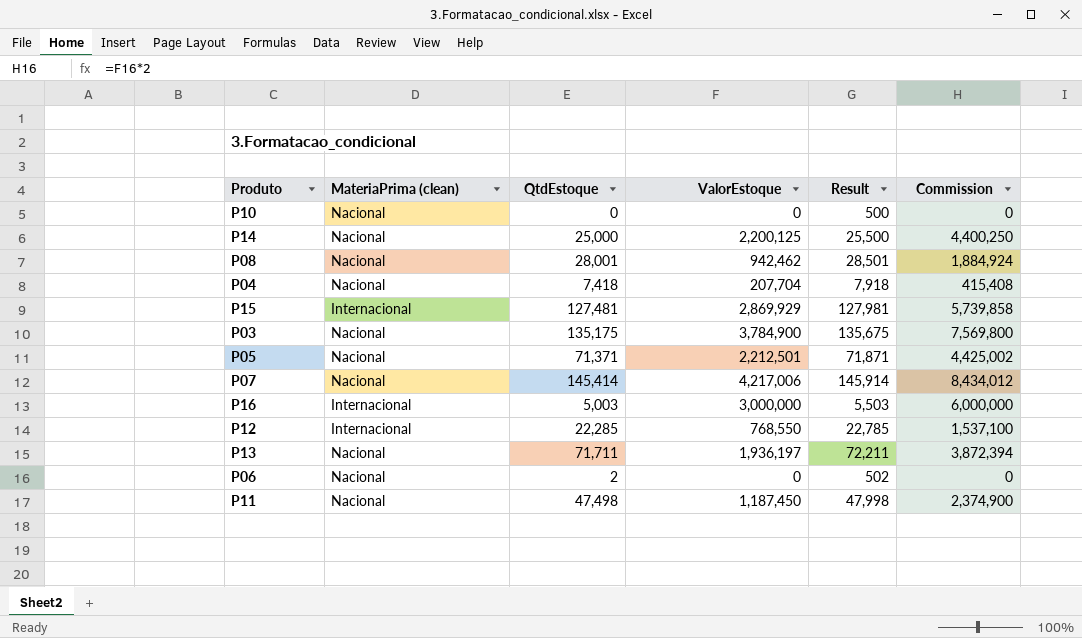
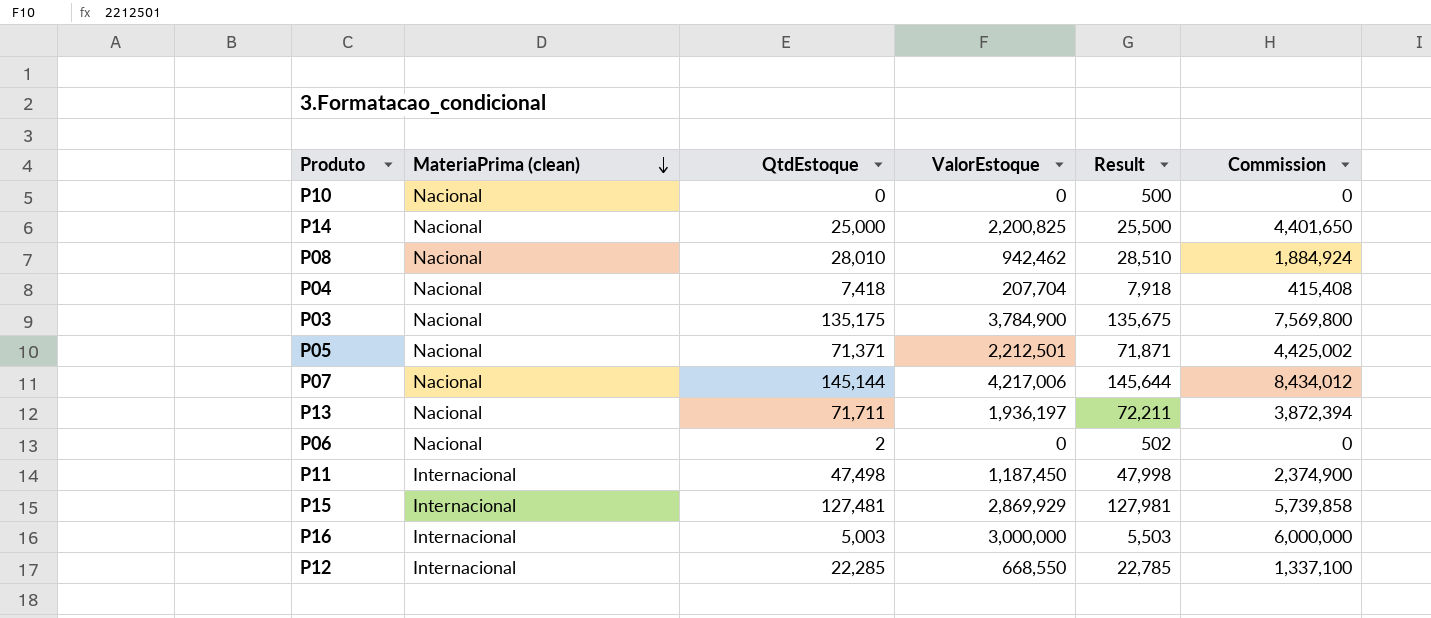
row order: none -> MateriaPrima (clean) descending
P14 | ValorEstoque: 2,200,125 -> 2,200,825
P14 | Commission: 4,400,250 -> 4,401,650
P08 | QtdEstoque: 28,001 -> 28,010
P08 | Result: 28,501 -> 28,510
P07 | QtdEstoque: 145,414 -> 145,144
P07 | Result: 145,914 -> 145,644
P11 | MateriaPrima (clean): Nacional -> Internacional
P12 | ValorEstoque: 768,550 -> 668,550
P12 | Commission: 1,537,100 -> 1,337,100

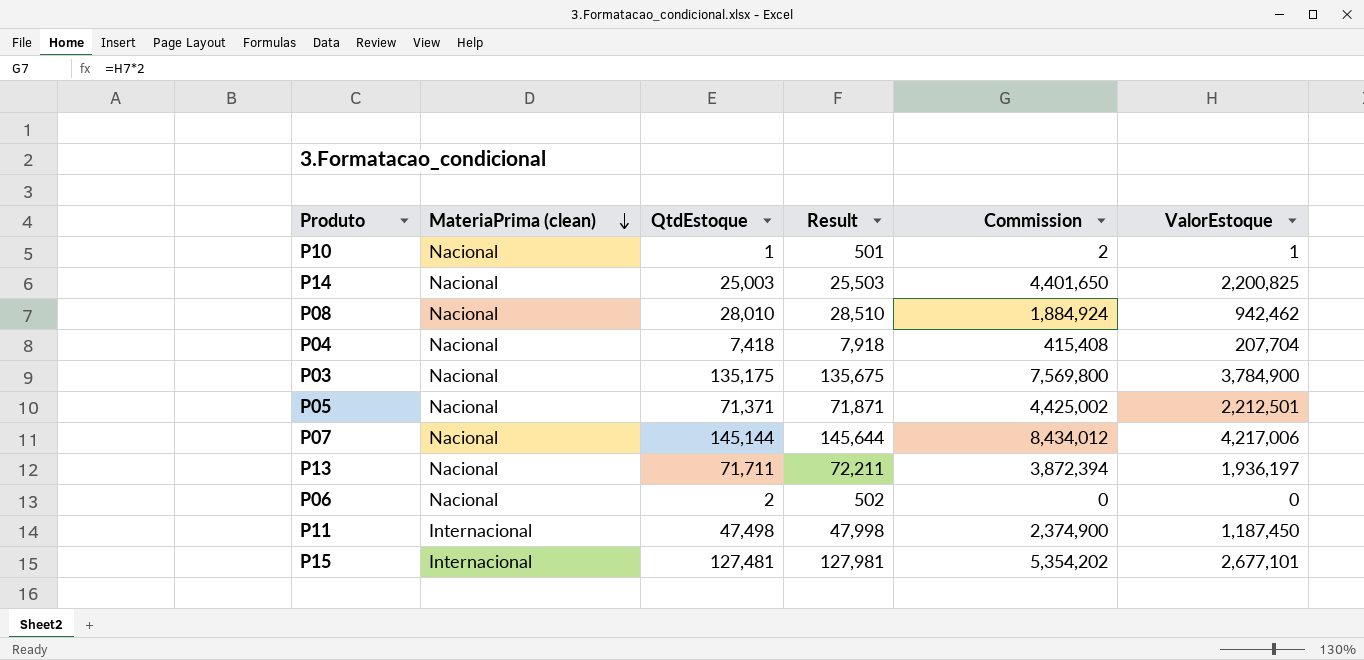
column ValorEstoque | position: 4 -> 6
row P16: Internacional | 5,003 | 3,000,000 | 5,503 | 6,000,000 -> none
row P12: Internacional | 22,285 | 668,550 | 22,785 | 1,337,100 -> none
P10 | QtdEstoque: 0 -> 1
P10 | Result: 500 -> 501
P10 | Commission: 0 -> 2
P10 | ValorEstoque: 0 -> 1
P14 | QtdEstoque: 25,000 -> 25,003
P14 | Result: 25,500 -> 25,503
P15 | Commission: 5,739,858 -> 5,354,202
P15 | ValorEstoque: 2,869,929 -> 2,677,101

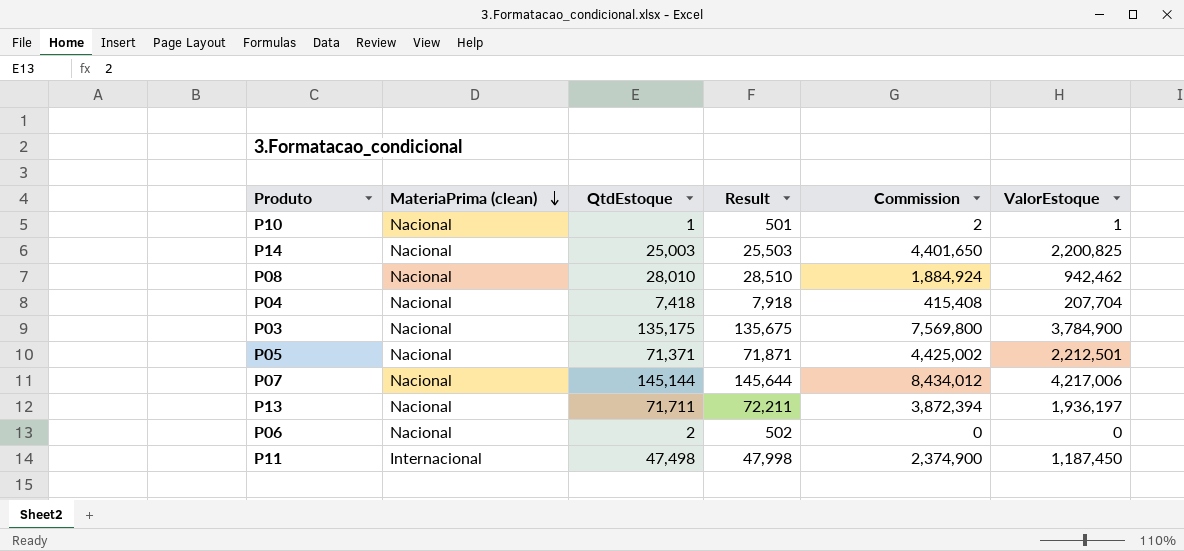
row P15: Internacional | 127,481 | 127,981 | 5,354,202 | 2,677,101 -> none

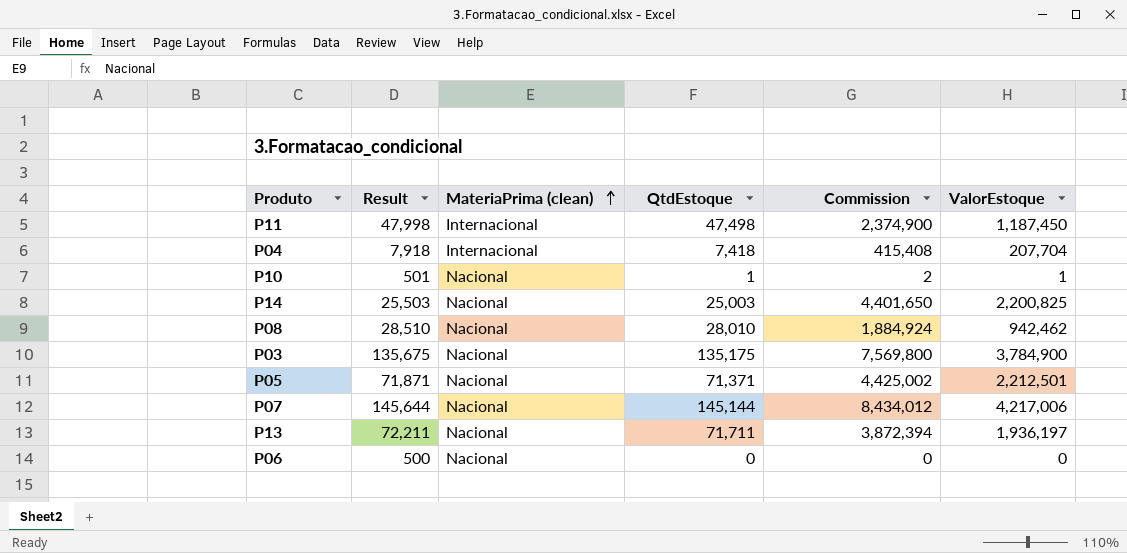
row order: MateriaPrima (clean) descending -> MateriaPrima (clean) ascending
column Result | position: 4 -> 2
P04 | MateriaPrima (clean): Nacional -> Internacional
P06 | Result: 502 -> 500
P06 | QtdEstoque: 2 -> 0

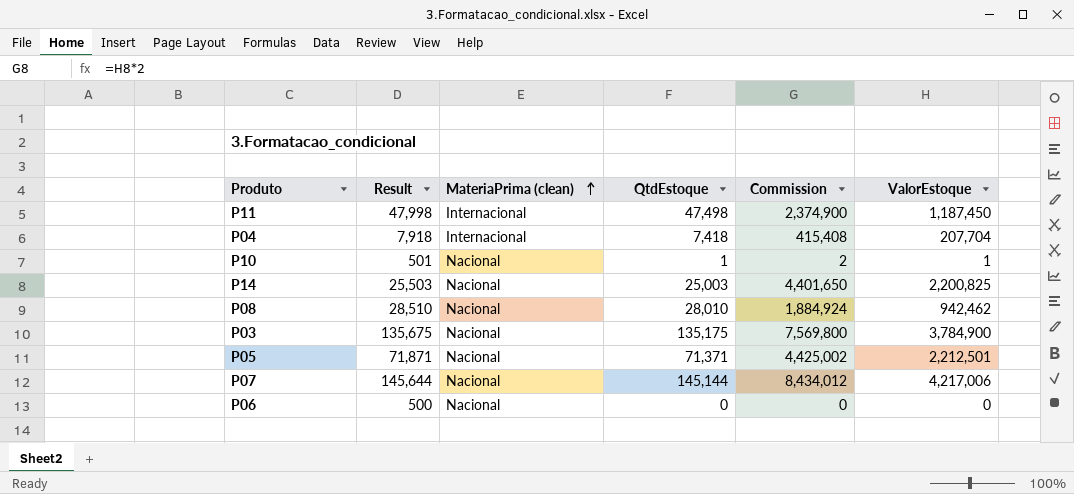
row P13: 72,211 | Nacional | 71,711 | 3,872,394 | 1,936,197 -> none

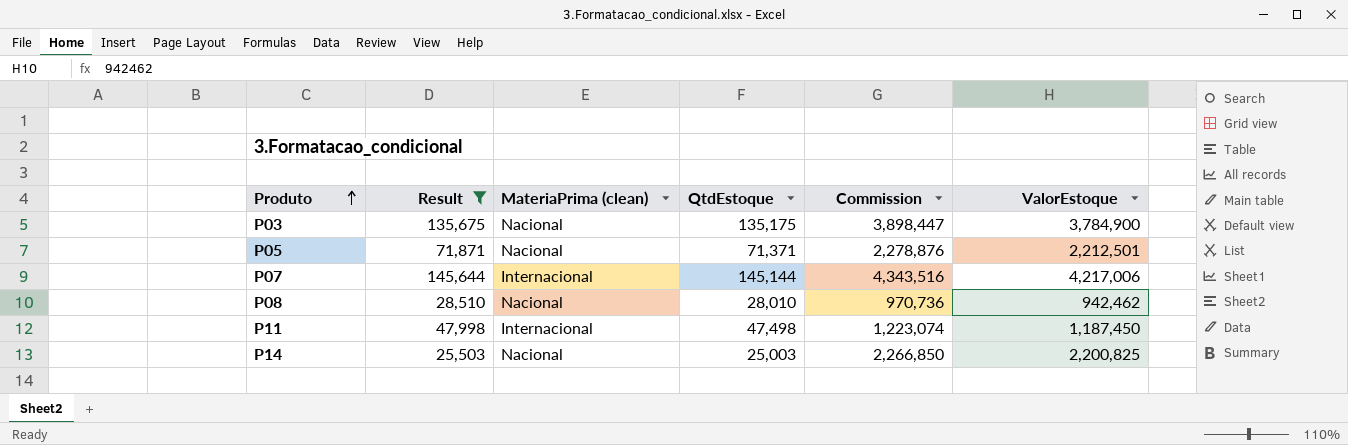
filter: none -> Result >= 25,503
row order: MateriaPrima (clean) ascending -> Produto ascending
column Commission | formula: [ValorEstoque] * 2 -> [ValorEstoque] * 1.03
P07 | MateriaPrima (clean): Nacional -> Internacional

